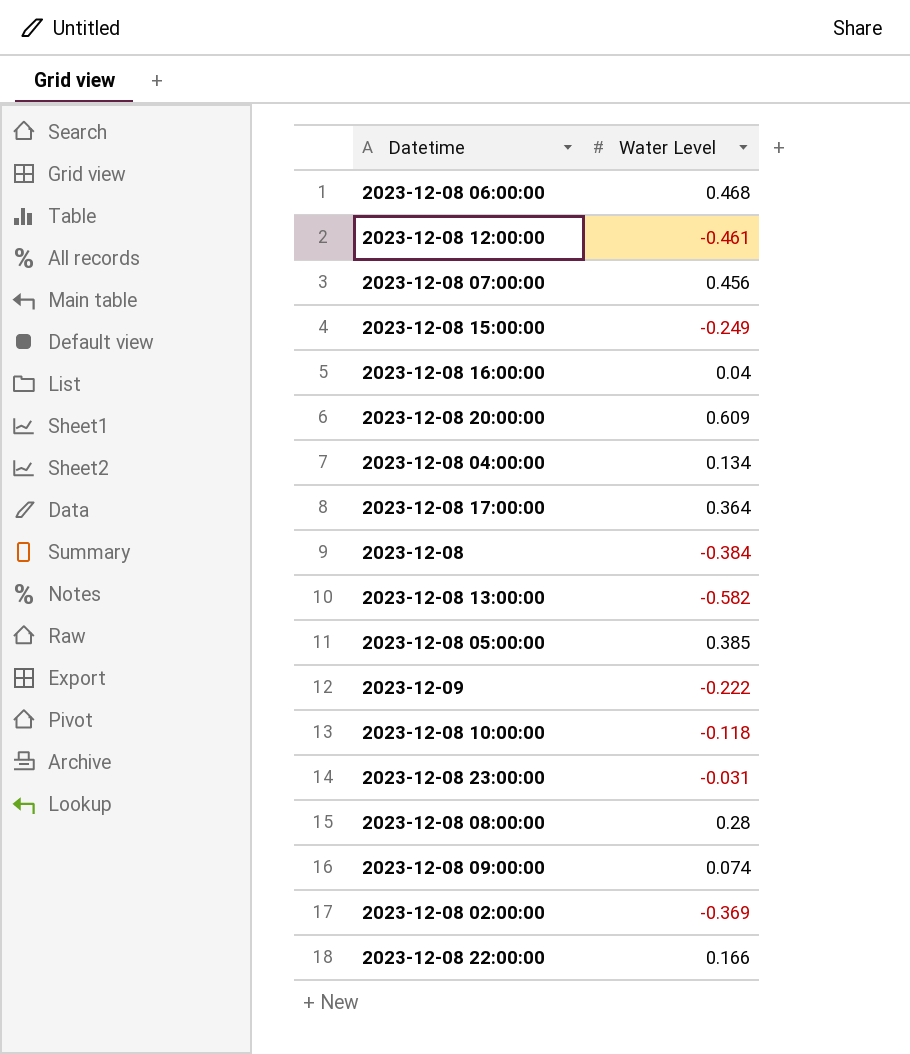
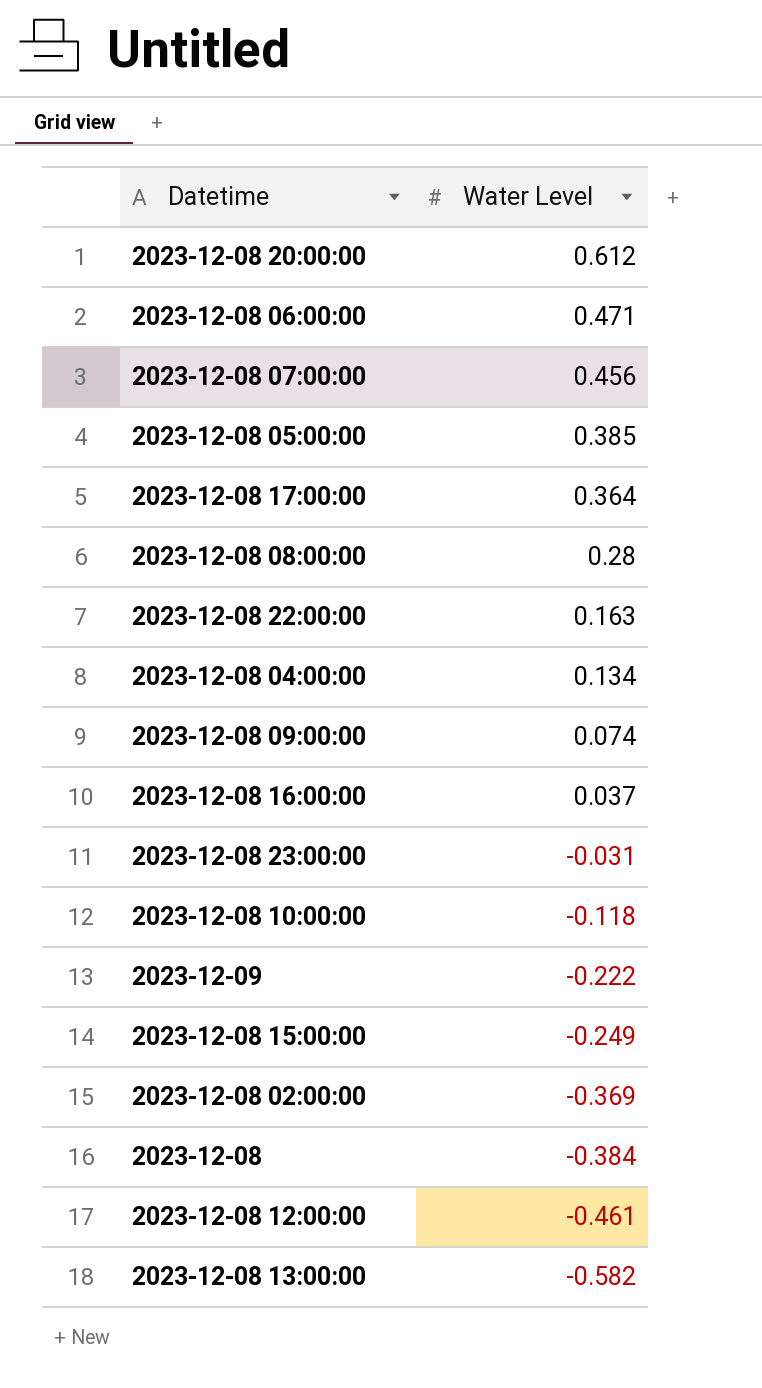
row order: none -> Water Level descending
2023-12-08 20:00:00 | Water Level: 0.609 -> 0.612
2023-12-08 06:00:00 | Water Level: 0.468 -> 0.471
2023-12-08 22:00:00 | Water Level: 0.166 -> 0.163
2023-12-08 16:00:00 | Water Level: 0.04 -> 0.037

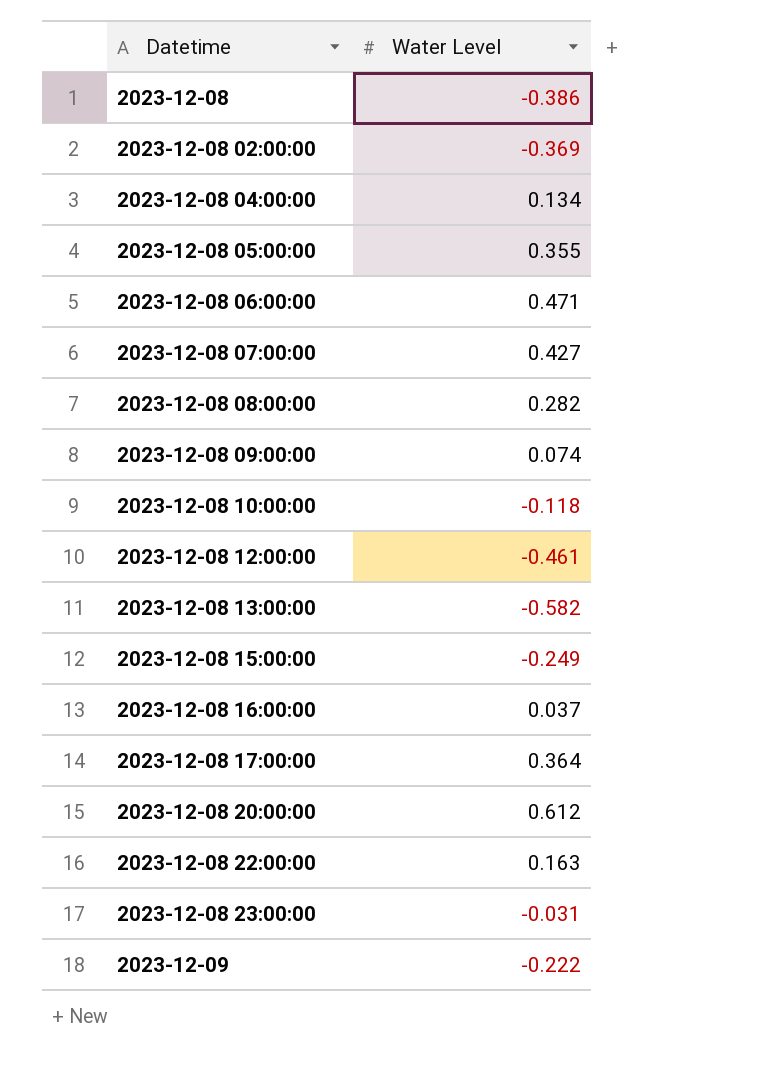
row order: Water Level descending -> Datetime ascending
2023-12-08 | Water Level: -0.384 -> -0.386
2023-12-08 05:00:00 | Water Level: 0.385 -> 0.355
2023-12-08 07:00:00 | Water Level: 0.456 -> 0.427
2023-12-08 08:00:00 | Water Level: 0.28 -> 0.282

